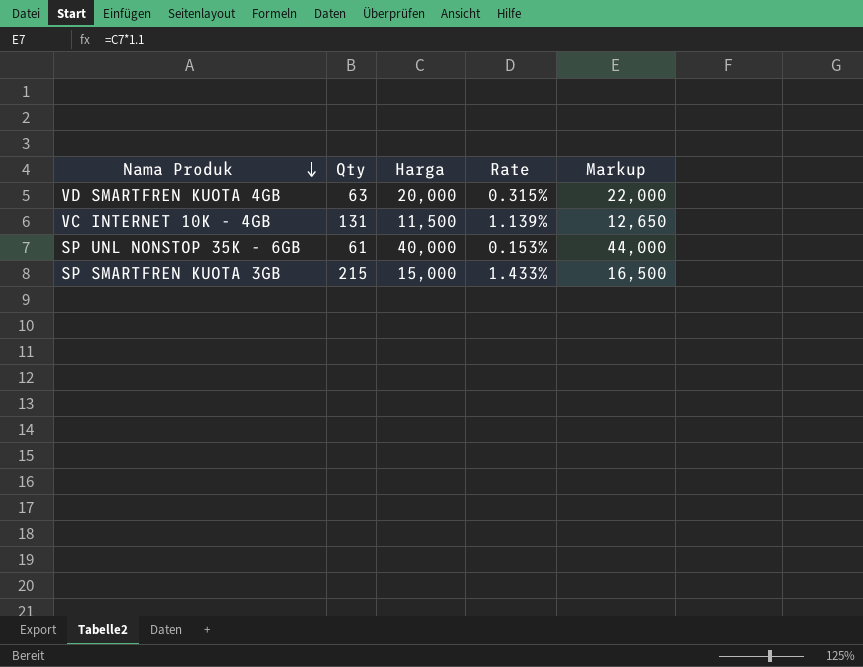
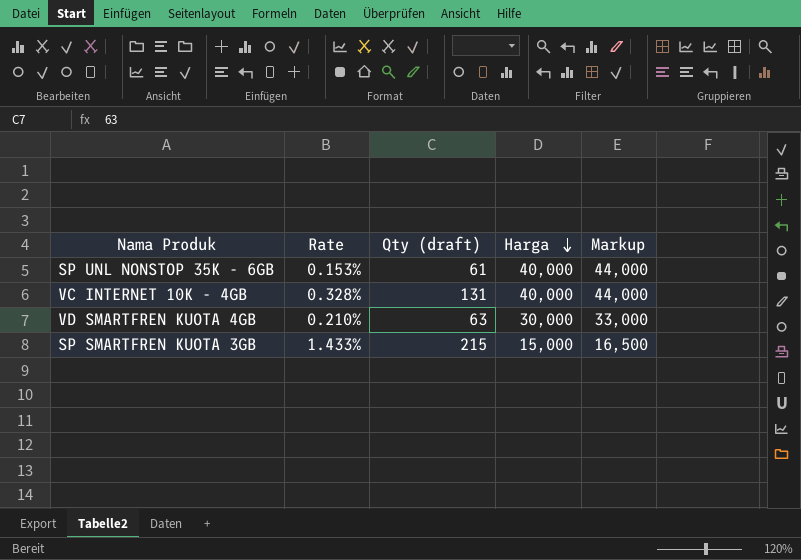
row order: Nama Produk descending -> Harga descending
column Rate | position: 4 -> 2
column name: Qty -> Qty (draft)
VC INTERNET 10K - 4GB | Rate: 1.139% -> 0.328%
VC INTERNET 10K - 4GB | Harga: 11,500 -> 40,000
VC INTERNET 10K - 4GB | Markup: 12,650 -> 44,000
VD SMARTFREN KUOTA 4GB | Rate: 0.315% -> 0.210%
VD SMARTFREN KUOTA 4GB | Harga: 20,000 -> 30,000
VD SMARTFREN KUOTA 4GB | Markup: 22,000 -> 33,000

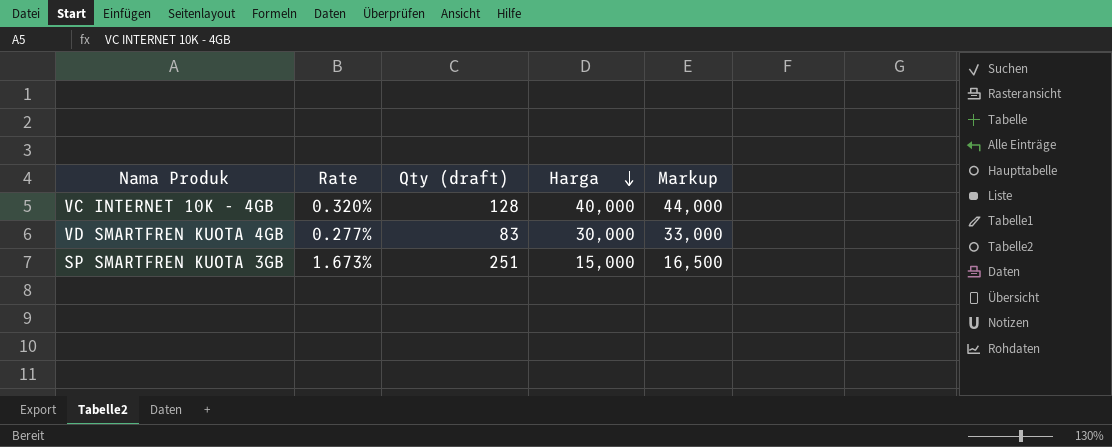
row SP UNL NONSTOP 35K - 6GB: 0.153% | 61 | 40,000 | 44,000 -> none
VC INTERNET 10K - 4GB | Rate: 0.328% -> 0.320%
VC INTERNET 10K - 4GB | Qty (draft): 131 -> 128
VD SMARTFREN KUOTA 4GB | Rate: 0.210% -> 0.277%
VD SMARTFREN KUOTA 4GB | Qty (draft): 63 -> 83
SP SMARTFREN KUOTA 3GB | Rate: 1.433% -> 1.673%
SP SMARTFREN KUOTA 3GB | Qty (draft): 215 -> 251

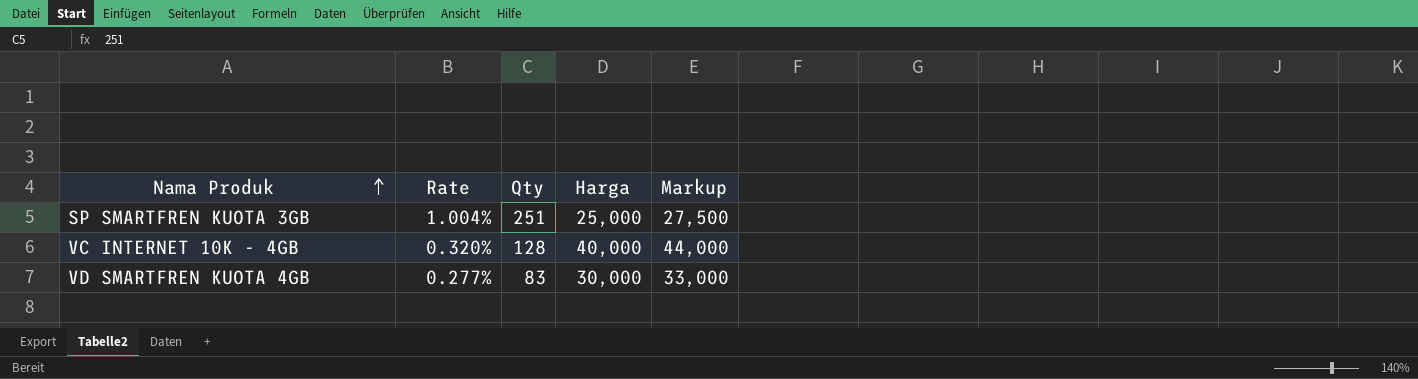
row order: Harga descending -> Nama Produk ascending
column name: Qty (draft) -> Qty
SP SMARTFREN KUOTA 3GB | Rate: 1.673% -> 1.004%
SP SMARTFREN KUOTA 3GB | Harga: 15,000 -> 25,000
SP SMARTFREN KUOTA 3GB | Markup: 16,500 -> 27,500

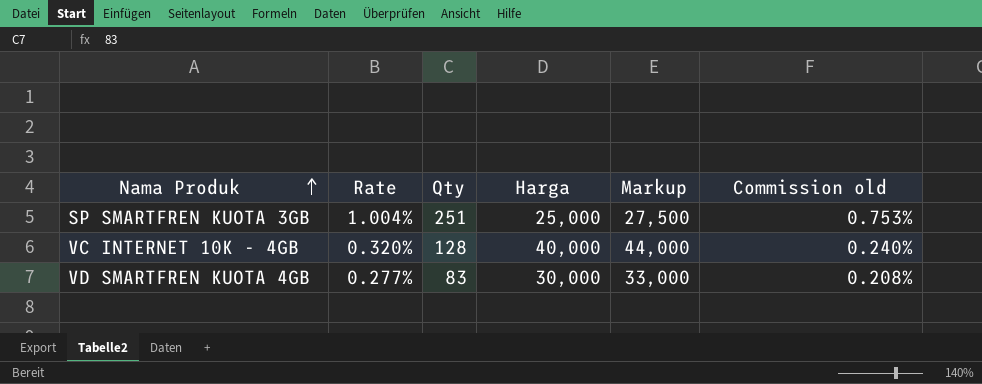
column Commission old | formula: none -> [Rate] * 0.75

